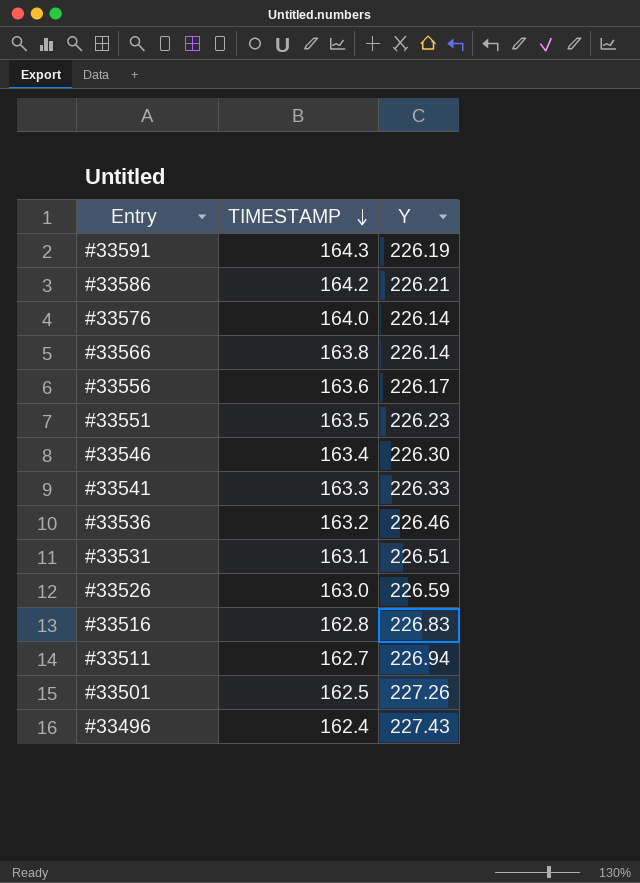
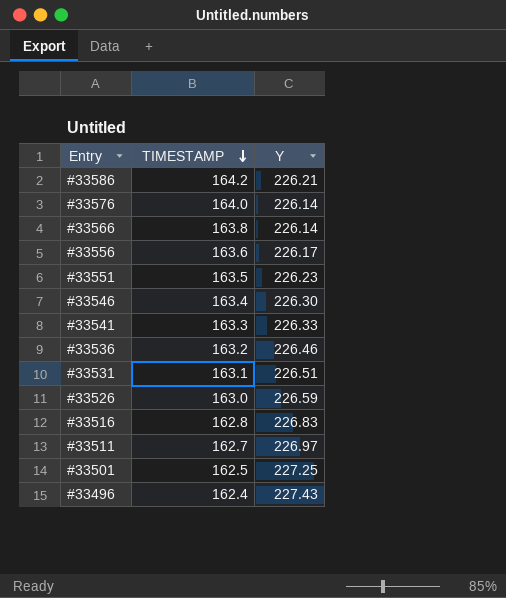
row #33591: 164.3 | 226.19 -> none
#33511 | Y: 226.94 -> 226.97
#33501 | Y: 227.26 -> 227.25

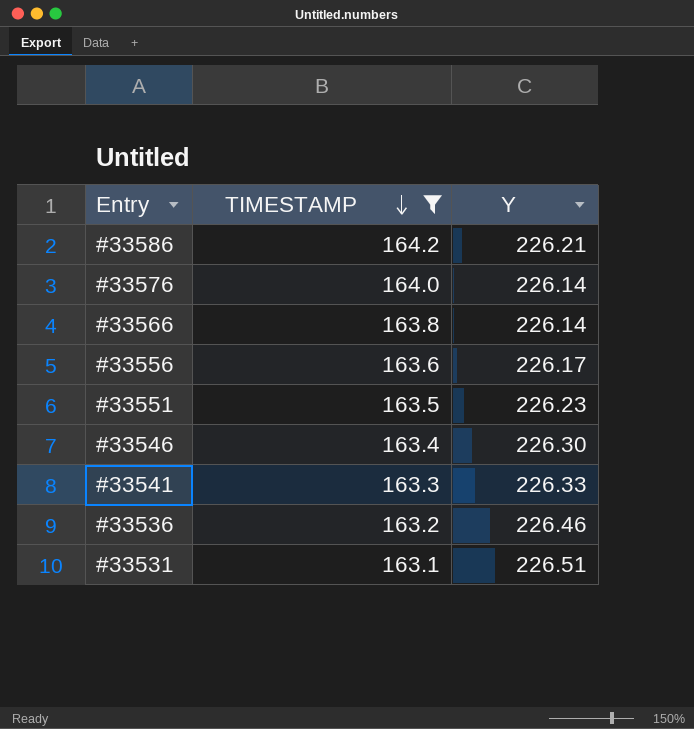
filter: none -> TIMESTAMP >= 163.1

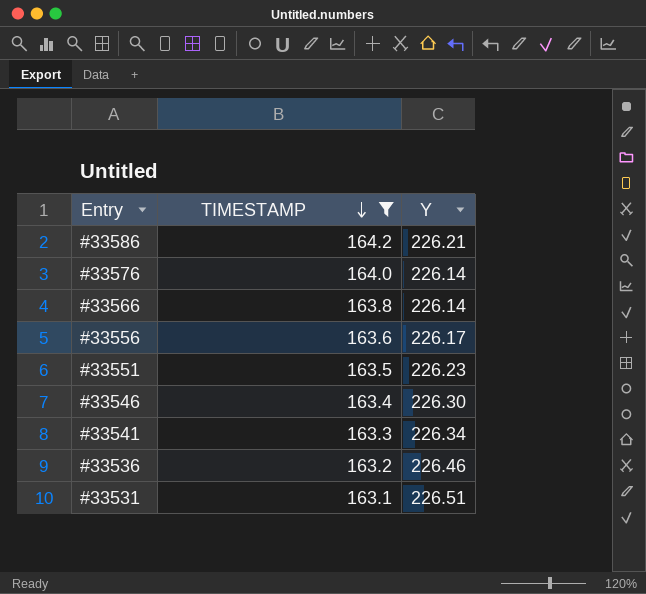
#33541 | Y: 226.33 -> 226.34

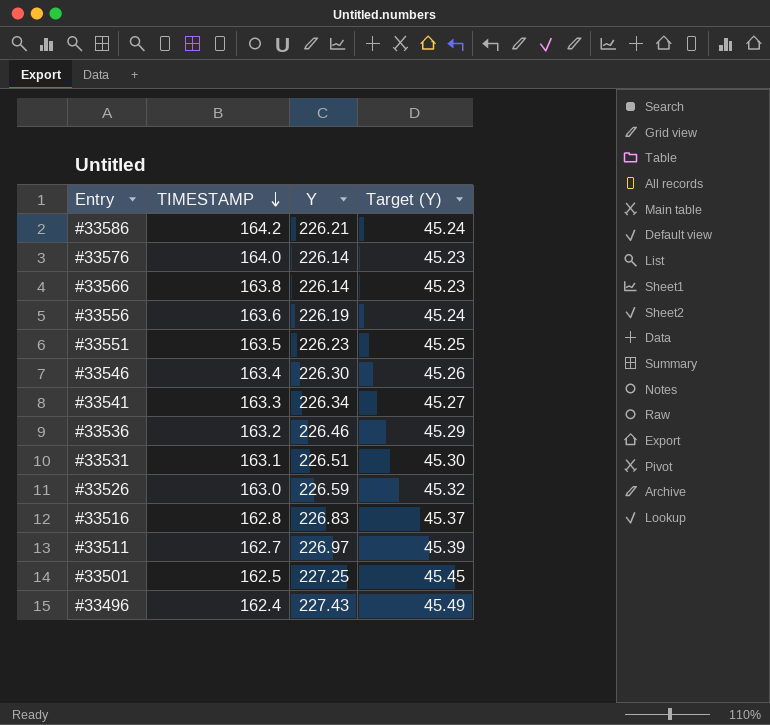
filter: TIMESTAMP >= 163.1 -> none
column Target (Y) | formula: none -> [Y] * 0.2
#33556 | Y: 226.17 -> 226.19

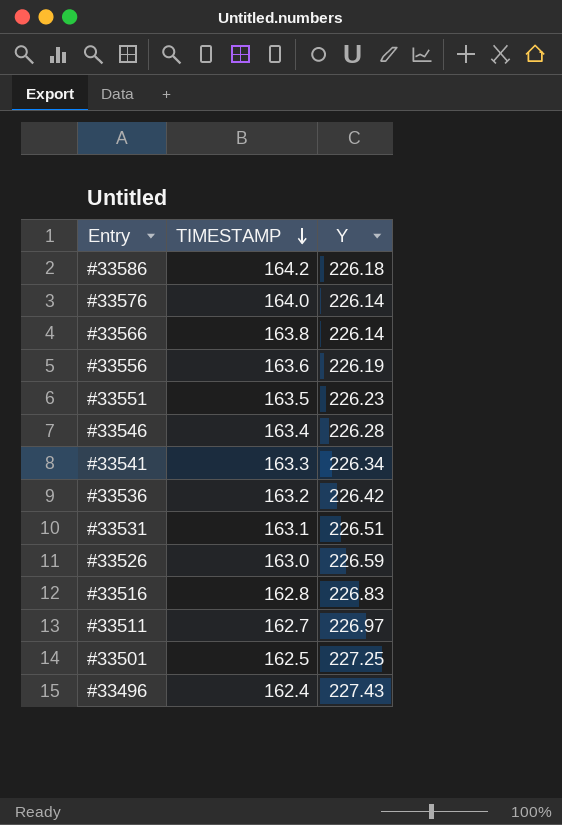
column Target (Y) | formula: [Y] * 0.2 -> none
#33586 | Y: 226.21 -> 226.18
#33546 | Y: 226.30 -> 226.28
#33536 | Y: 226.46 -> 226.42

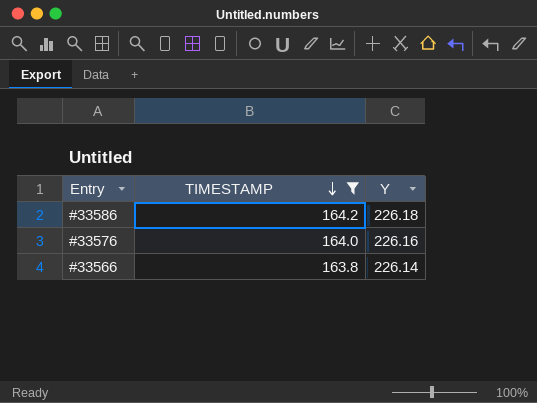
filter: none -> TIMESTAMP >= 163.8
#33576 | Y: 226.14 -> 226.16

